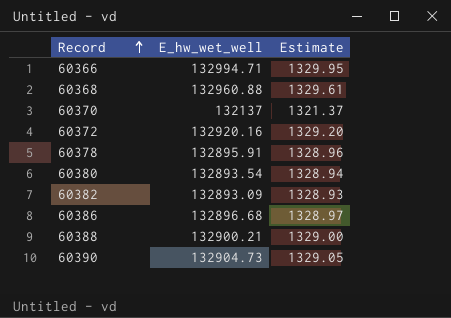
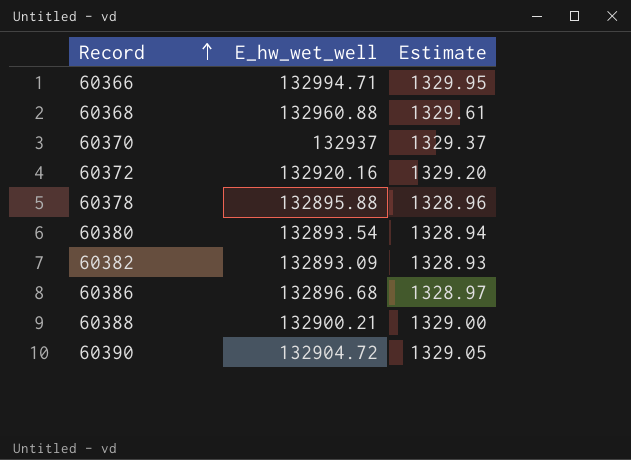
60370 | E_hw_wet_well: 132137 -> 132937
60370 | Estimate: 1321.37 -> 1329.37
60378 | E_hw_wet_well: 132895.91 -> 132895.88
60390 | E_hw_wet_well: 132904.73 -> 132904.72

